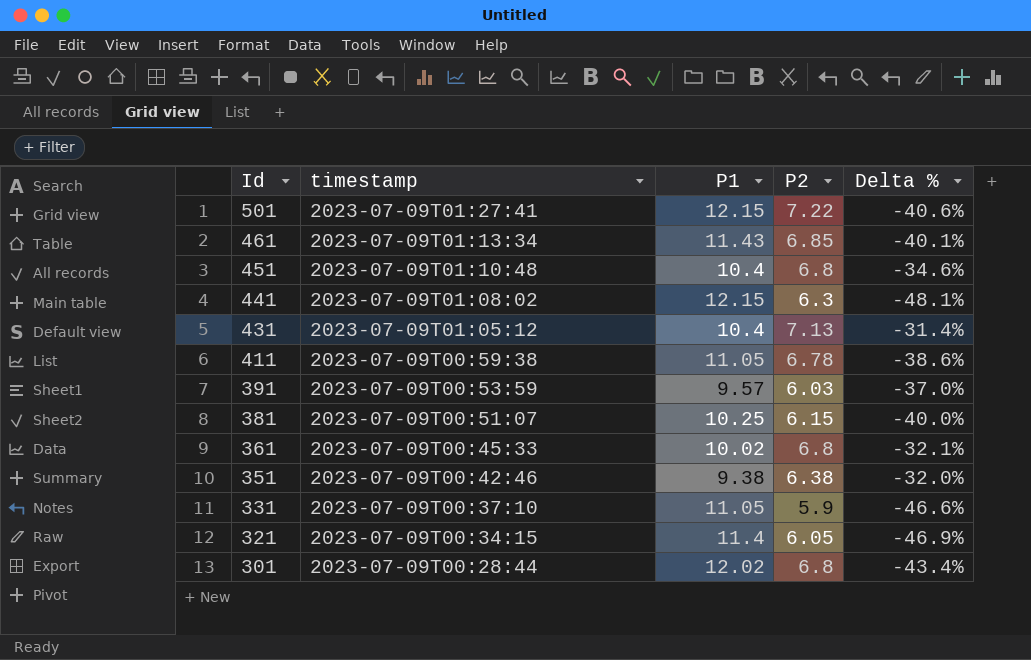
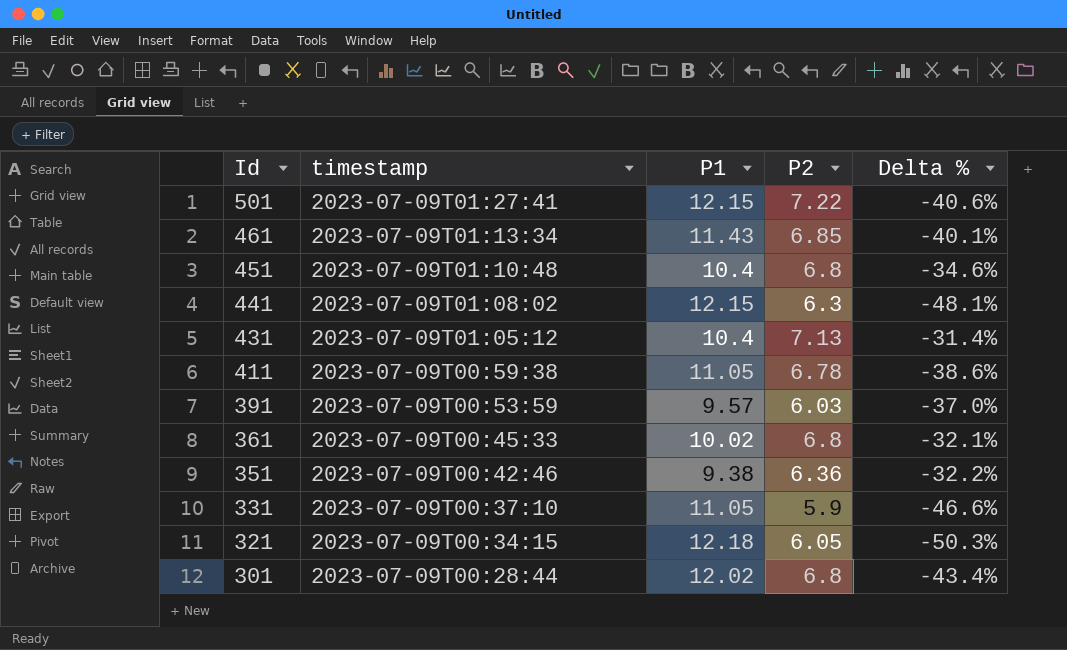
row 381: 2023-07-09T00:51:07 | 10.25 | 6.15 | -40.0% -> none
351 | P2: 6.38 -> 6.36
351 | Delta %: -32.0% -> -32.2%
321 | P1: 11.4 -> 12.18
321 | Delta %: -46.9% -> -50.3%

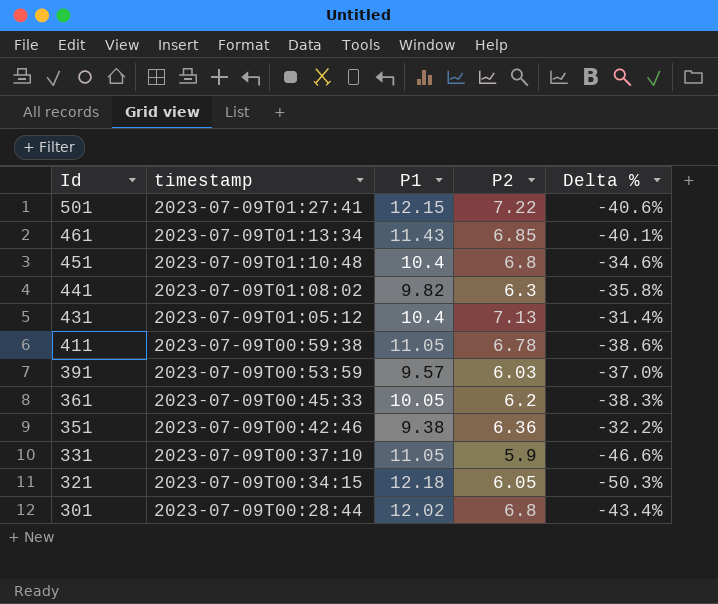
441 | P1: 12.15 -> 9.82
441 | Delta %: -48.1% -> -35.8%
361 | P1: 10.02 -> 10.05
361 | P2: 6.8 -> 6.2
361 | Delta %: -32.1% -> -38.3%

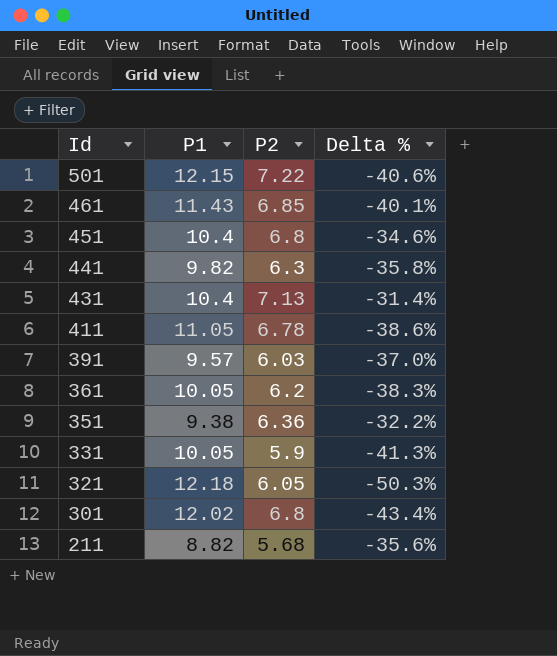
column timestamp | position: 2 -> none
331 | P1: 11.05 -> 10.05
331 | Delta %: -46.6% -> -41.3%
row 211: none -> 8.82 | 5.68 | -35.6%

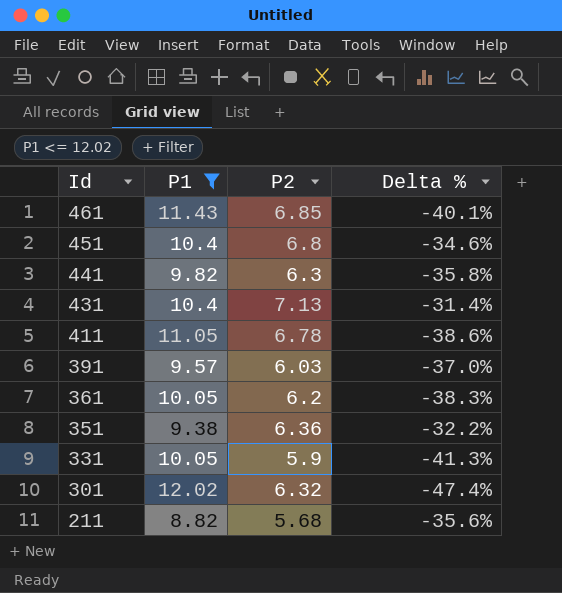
filter: none -> P1 <= 12.02
301 | P2: 6.8 -> 6.32
301 | Delta %: -43.4% -> -47.4%

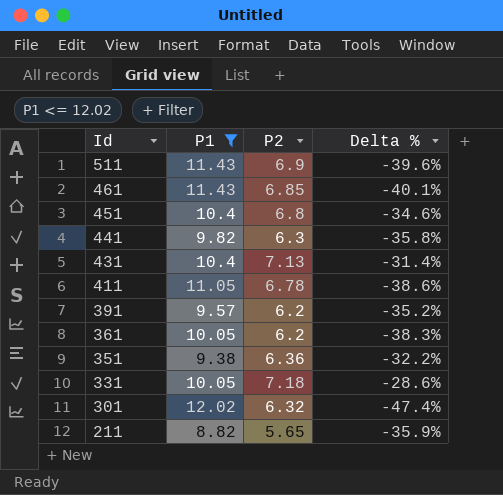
row 511: none -> 11.43 | 6.9 | -39.6%
391 | P2: 6.03 -> 6.2
391 | Delta %: -37.0% -> -35.2%
331 | P2: 5.9 -> 7.18
331 | Delta %: -41.3% -> -28.6%
211 | P2: 5.68 -> 5.65
211 | Delta %: -35.6% -> -35.9%

